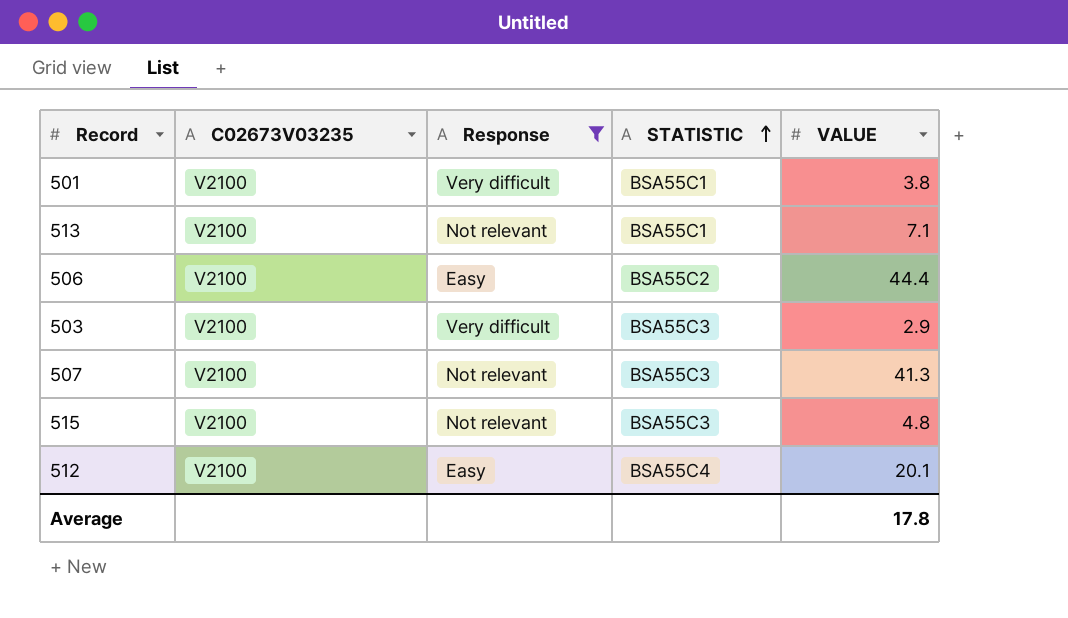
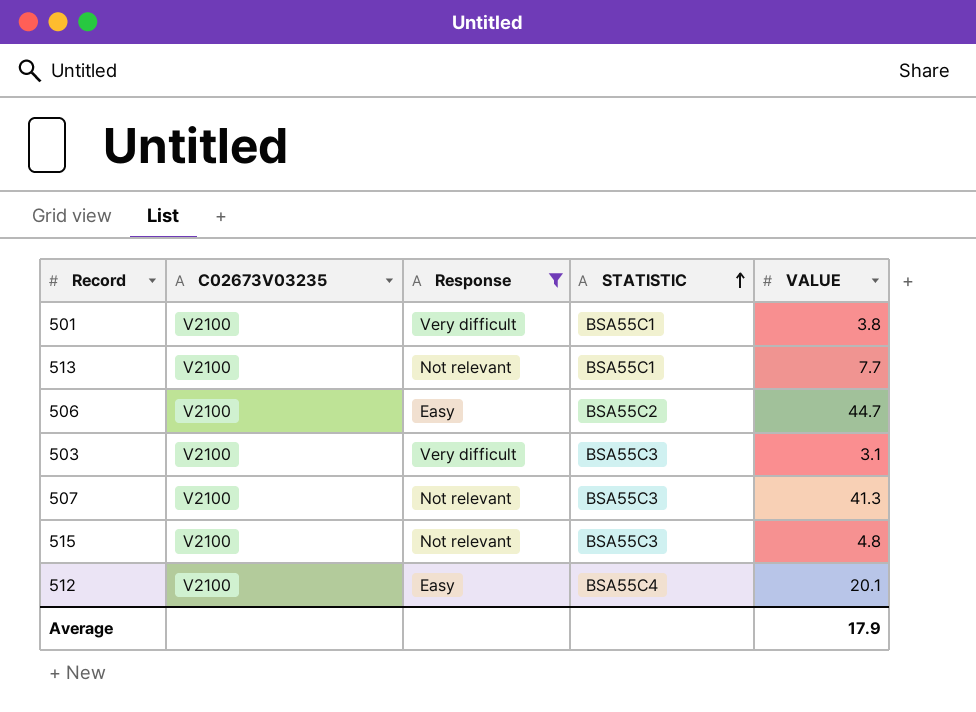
513 | VALUE: 7.1 -> 7.7
506 | VALUE: 44.4 -> 44.7
503 | VALUE: 2.9 -> 3.1
Average | VALUE: 17.8 -> 17.9

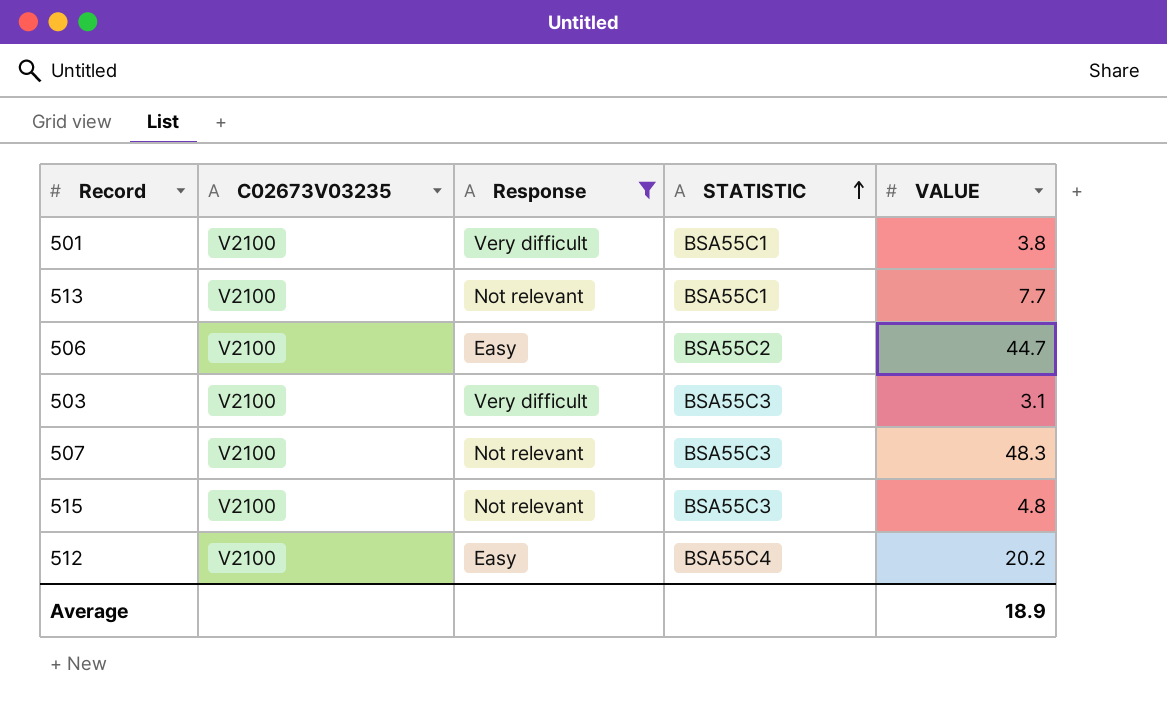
507 | VALUE: 41.3 -> 48.3
512 | VALUE: 20.1 -> 20.2
Average | VALUE: 17.9 -> 18.9

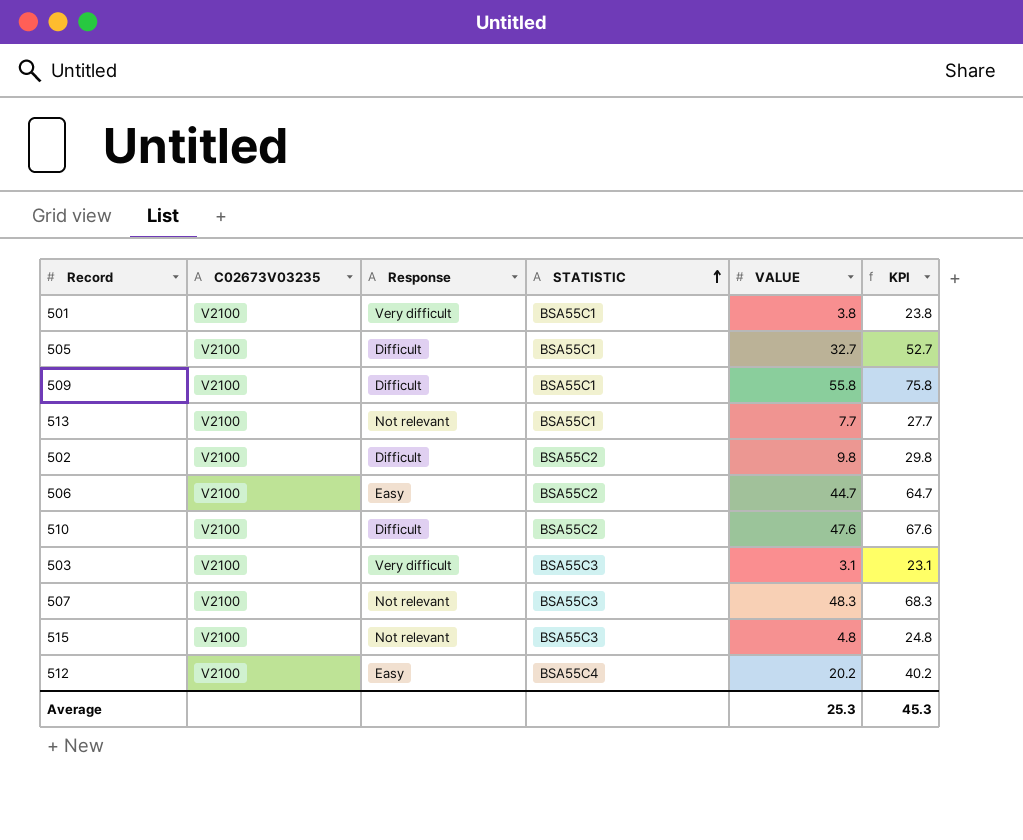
filter: Response != Difficult -> none
column KPI | formula: none -> [VALUE] + 20
Average | VALUE: 18.9 -> 25.3

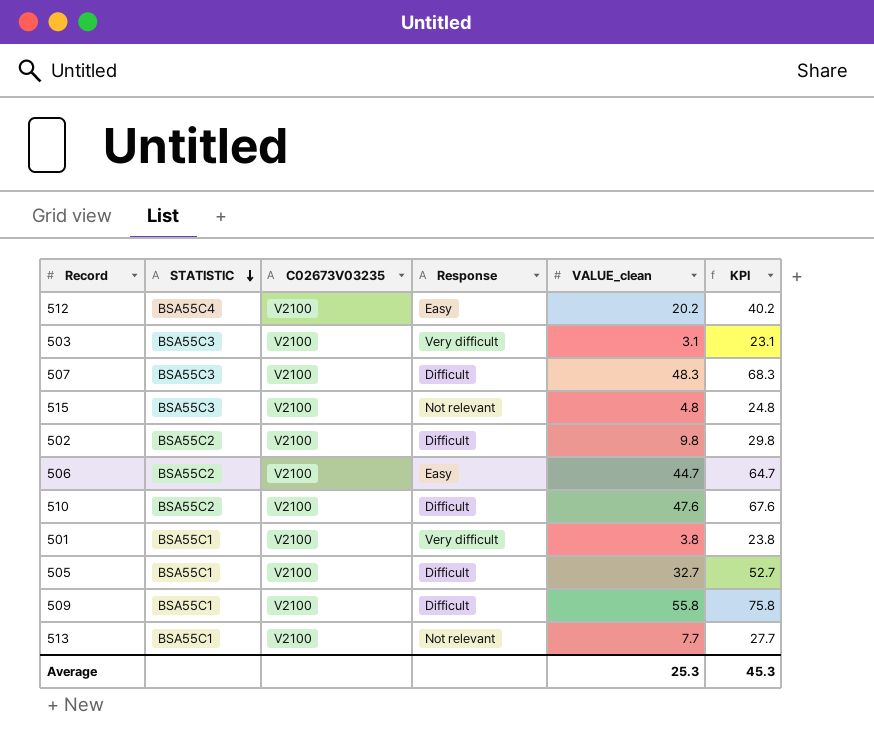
row order: STATISTIC ascending -> STATISTIC descending
column STATISTIC | position: 4 -> 2
column name: VALUE -> VALUE_clean
507 | Response: Not relevant -> Difficult

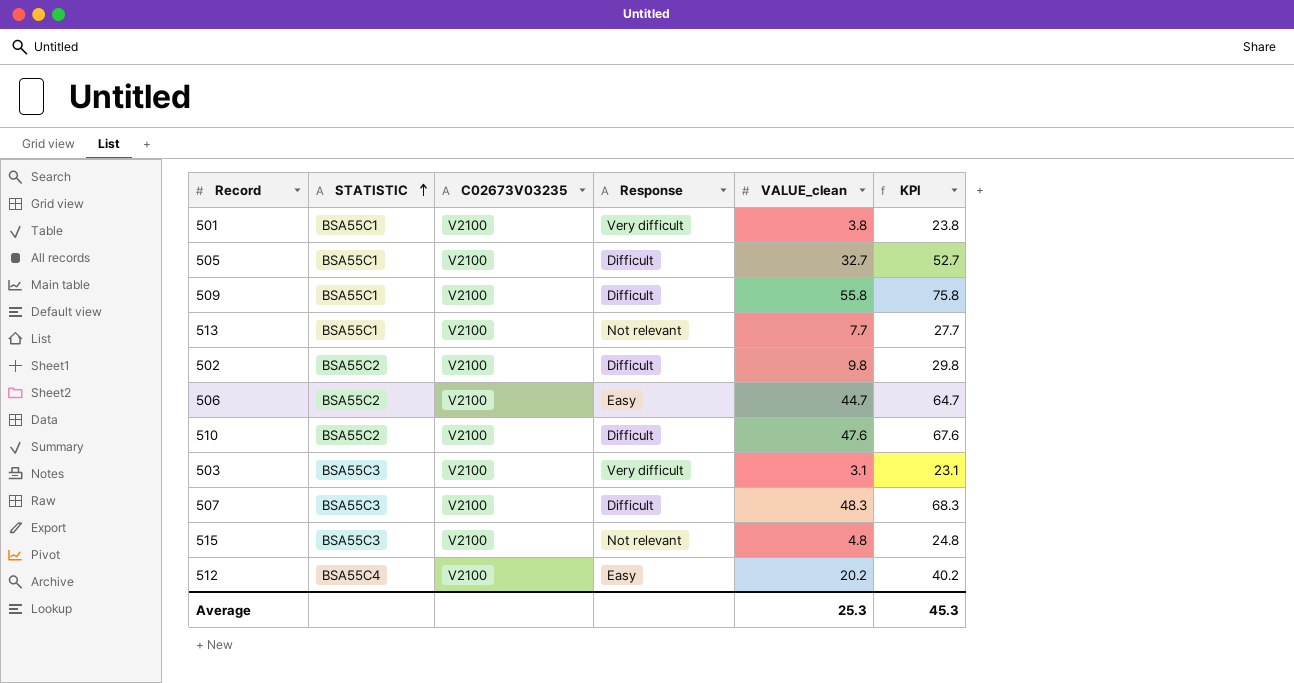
row order: STATISTIC descending -> STATISTIC ascending

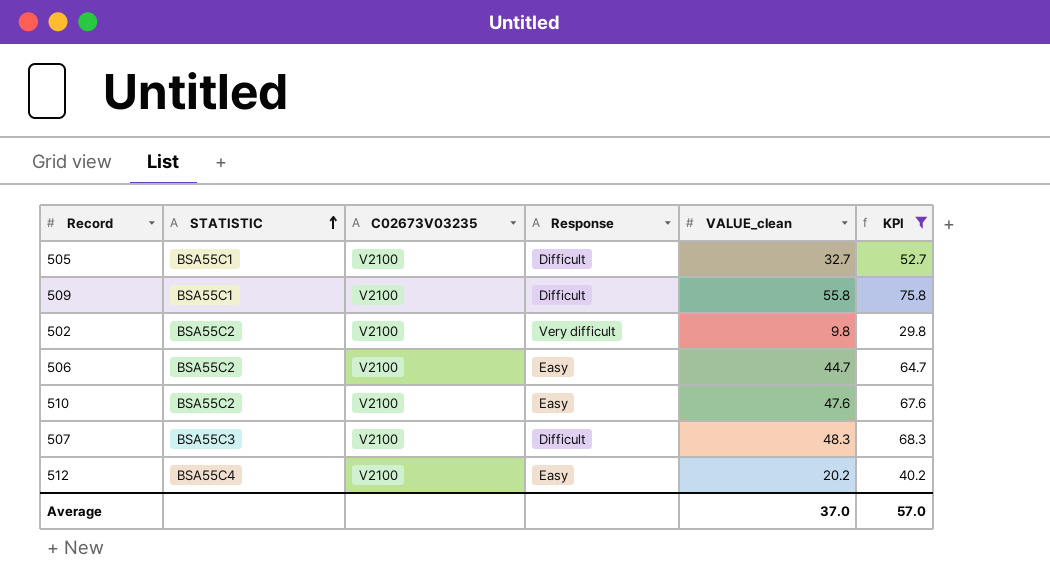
filter: none -> KPI >= 29.8
502 | Response: Difficult -> Very difficult
510 | Response: Difficult -> Easy
Average | VALUE_clean: 25.3 -> 37.0
Average | KPI: 45.3 -> 57.0

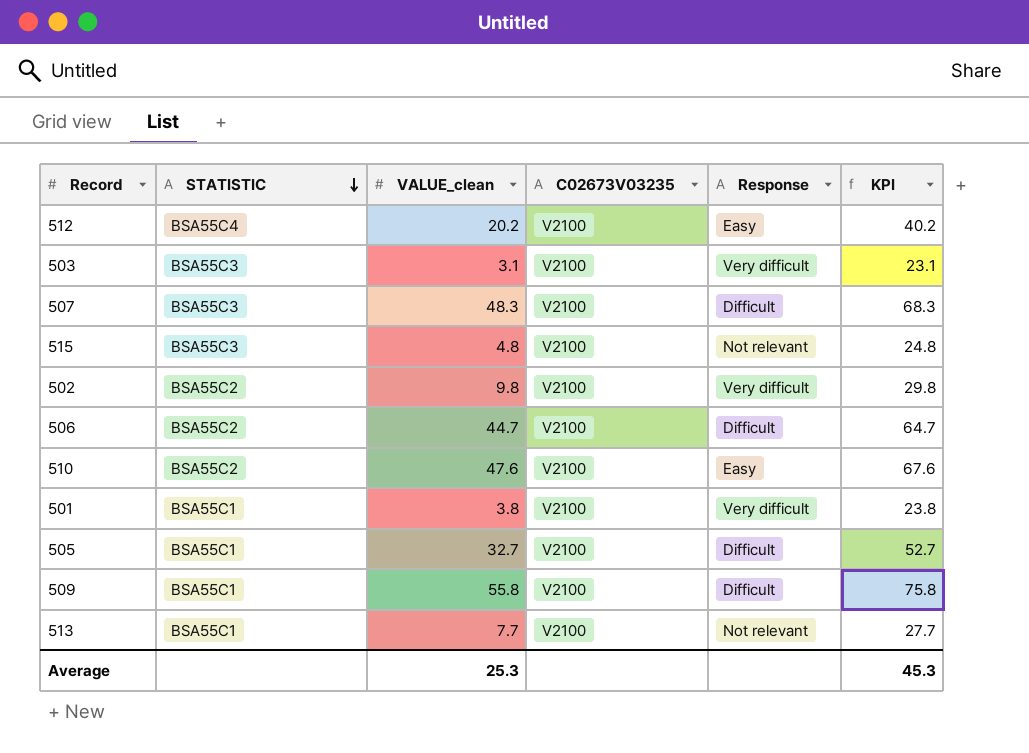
filter: KPI >= 29.8 -> none
row order: STATISTIC ascending -> STATISTIC descending
column VALUE_clean | position: 5 -> 3
506 | Response: Easy -> Difficult
Average | VALUE_clean: 37.0 -> 25.3
Average | KPI: 57.0 -> 45.3

